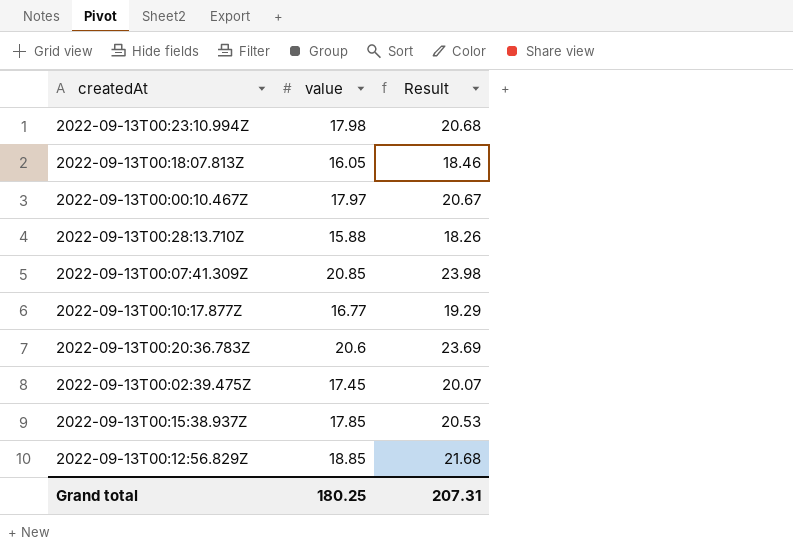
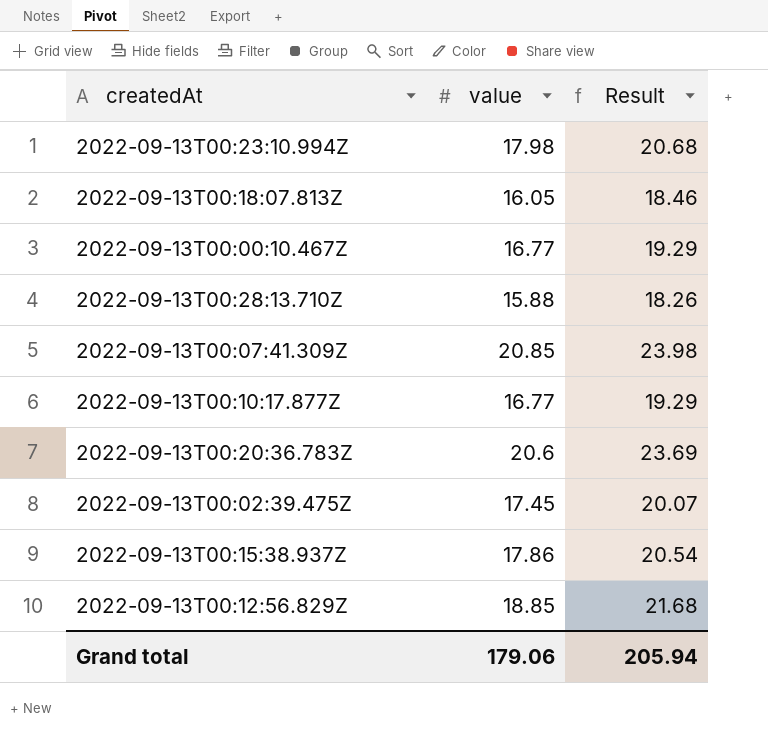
2022-09-13T00:00:10.467Z | value: 17.97 -> 16.77
2022-09-13T00:00:10.467Z | Result: 20.67 -> 19.29
2022-09-13T00:15:38.937Z | value: 17.85 -> 17.86
2022-09-13T00:15:38.937Z | Result: 20.53 -> 20.54
Grand total | value: 180.25 -> 179.06
Grand total | Result: 207.31 -> 205.94

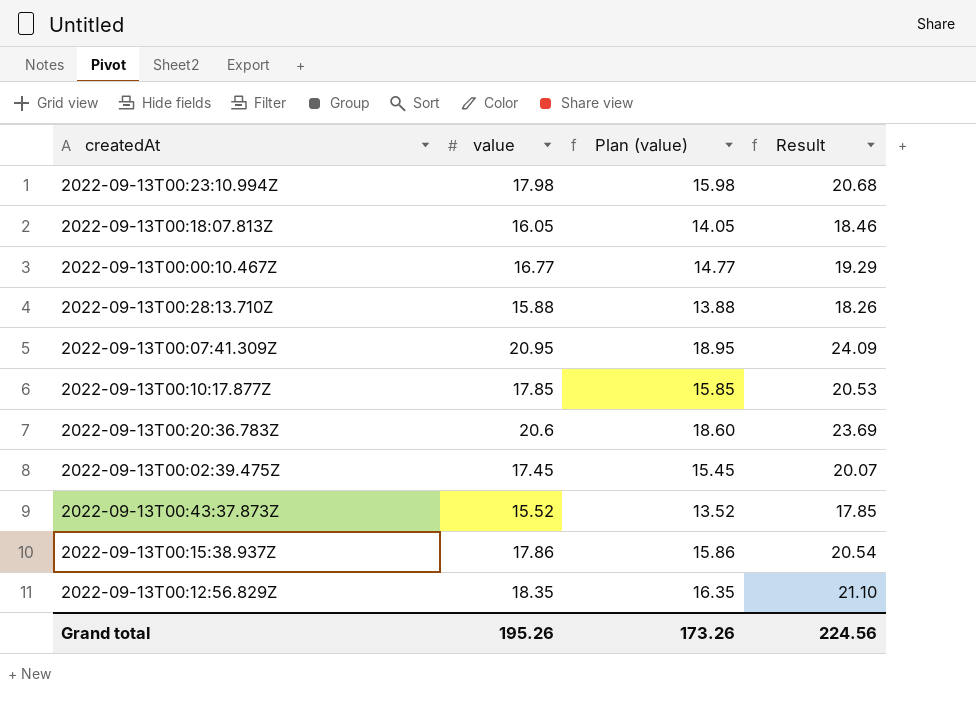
column Plan (value) | formula: none -> [value] - 2
2022-09-13T00:07:41.309Z | value: 20.85 -> 20.95
2022-09-13T00:07:41.309Z | Result: 23.98 -> 24.09
2022-09-13T00:10:17.877Z | value: 16.77 -> 17.85
2022-09-13T00:10:17.877Z | Result: 19.29 -> 20.53
row 2022-09-13T00:43:37.873Z: none -> 15.52 | 13.52 | 17.85
2022-09-13T00:12:56.829Z | value: 18.85 -> 18.35
2022-09-13T00:12:56.829Z | Result: 21.68 -> 21.10
Grand total | value: 179.06 -> 195.26
Grand total | Result: 205.94 -> 224.56

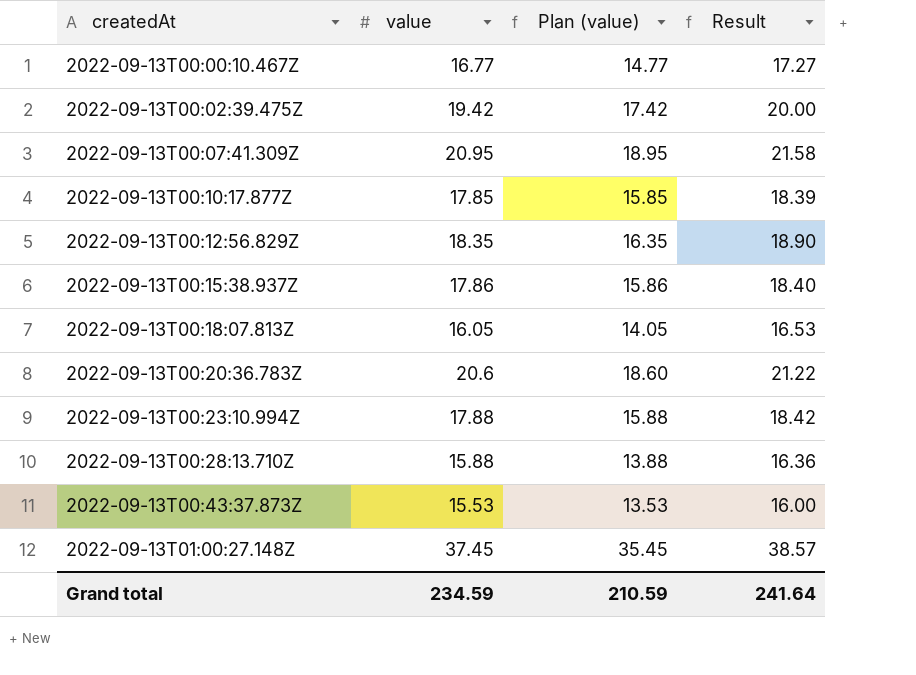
row order: none -> createdAt ascending
column Result | formula: [value] * 1.15 -> [value] * 1.03
2022-09-13T00:02:39.475Z | value: 17.45 -> 19.42
2022-09-13T00:02:39.475Z | Plan (value): 15.45 -> 17.42
2022-09-13T00:23:10.994Z | value: 17.98 -> 17.88
2022-09-13T00:23:10.994Z | Plan (value): 15.98 -> 15.88
2022-09-13T00:43:37.873Z | value: 15.52 -> 15.53
2022-09-13T00:43:37.873Z | Plan (value): 13.52 -> 13.53
row 2022-09-13T01:00:27.148Z: none -> 37.45 | 35.45 | 38.57
Grand total | value: 195.26 -> 234.59
Grand total | Plan (value): 173.26 -> 210.59
Grand total | Result: 224.56 -> 241.64

